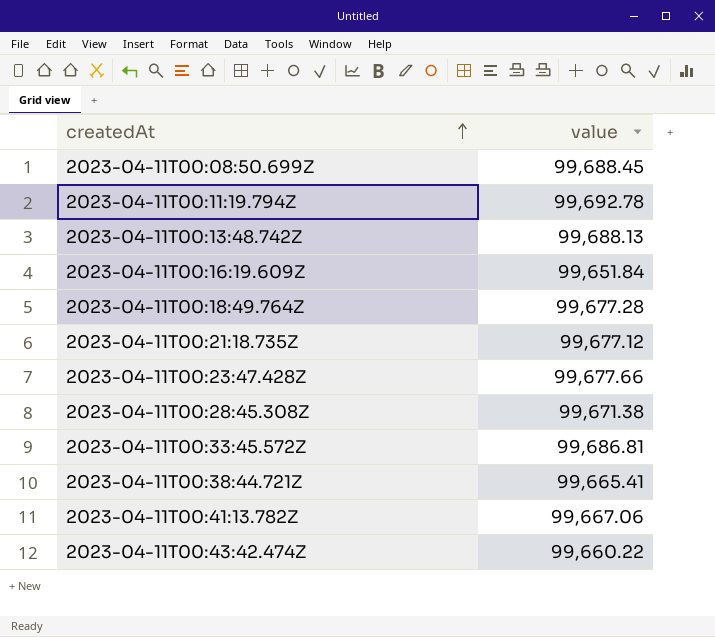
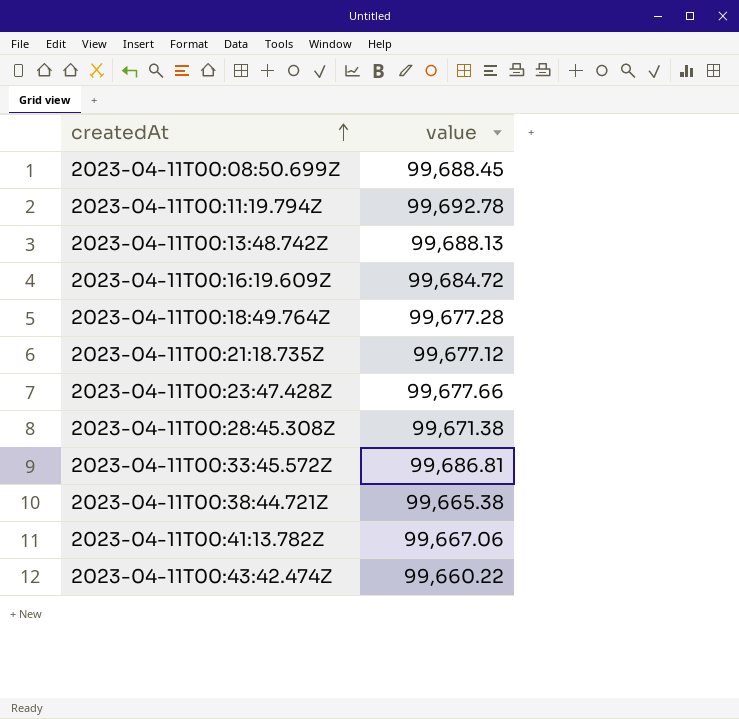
2023-04-11T00:16:19.609Z | value: 99,651.84 -> 99,684.72
2023-04-11T00:38:44.721Z | value: 99,665.41 -> 99,665.38

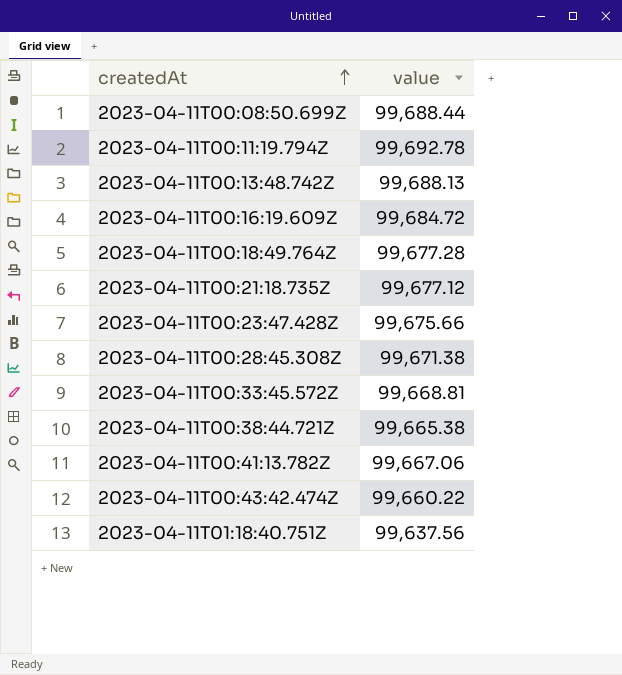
2023-04-11T00:08:50.699Z | value: 99,688.45 -> 99,688.44
2023-04-11T00:23:47.428Z | value: 99,677.66 -> 99,675.66
2023-04-11T00:33:45.572Z | value: 99,686.81 -> 99,668.81
row 2023-04-11T01:18:40.751Z: none -> 99,637.56

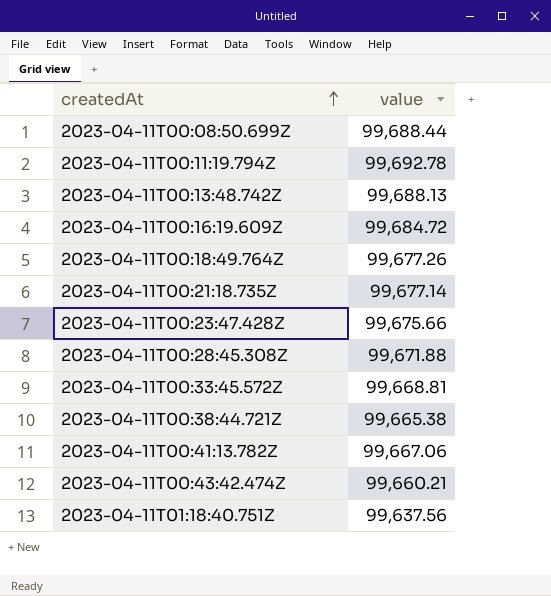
2023-04-11T00:18:49.764Z | value: 99,677.28 -> 99,677.26
2023-04-11T00:21:18.735Z | value: 99,677.12 -> 99,677.14
2023-04-11T00:28:45.308Z | value: 99,671.38 -> 99,671.88
2023-04-11T00:43:42.474Z | value: 99,660.22 -> 99,660.21

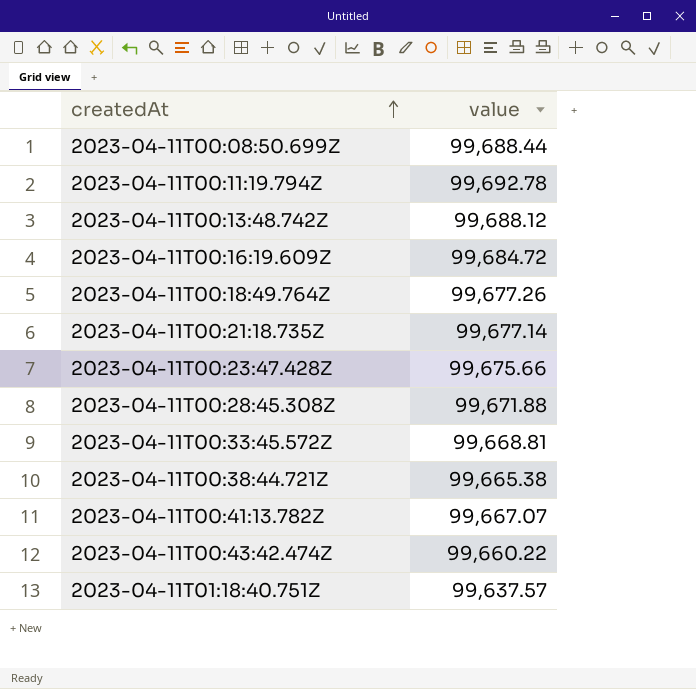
2023-04-11T00:13:48.742Z | value: 99,688.13 -> 99,688.12
2023-04-11T00:41:13.782Z | value: 99,667.06 -> 99,667.07
2023-04-11T00:43:42.474Z | value: 99,660.21 -> 99,660.22
2023-04-11T01:18:40.751Z | value: 99,637.56 -> 99,637.57

